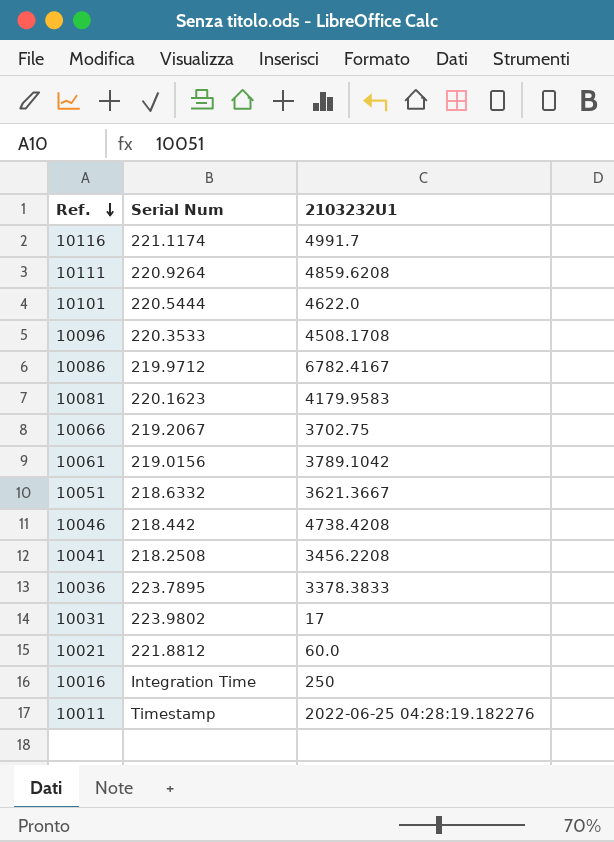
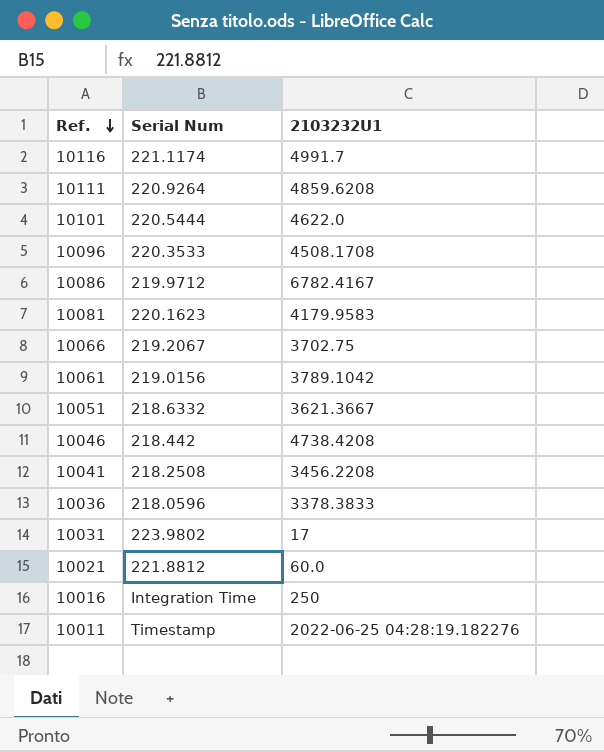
10036 | Serial Num: 223.7895 -> 218.0596

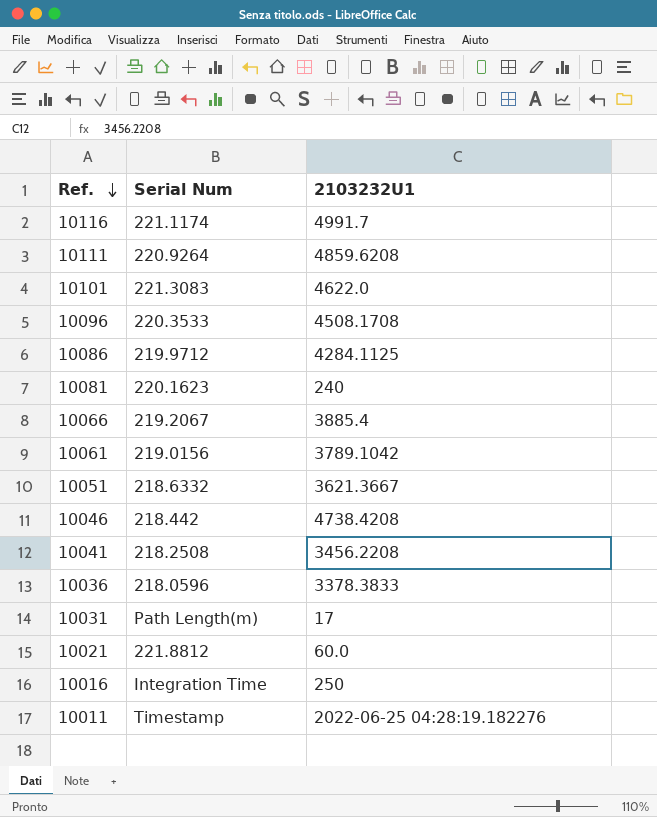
10101 | Serial Num: 220.5444 -> 221.3083
10086 | 2103232U1: 6782.4167 -> 4284.1125
10081 | 2103232U1: 4179.9583 -> 240
10066 | 2103232U1: 3702.75 -> 3885.4
10031 | Serial Num: 223.9802 -> Path Length(m)

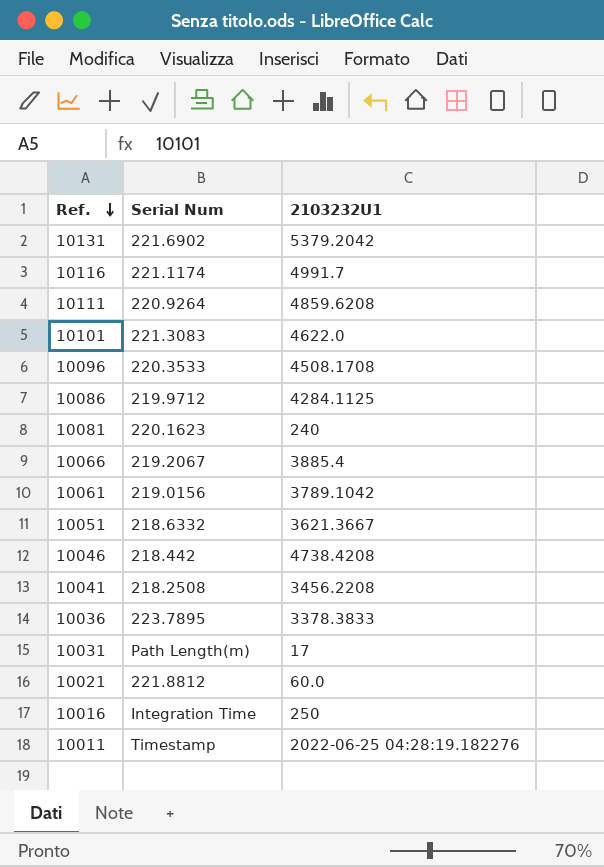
row 10131: none -> 221.6902 | 5379.2042
10036 | Serial Num: 218.0596 -> 223.7895

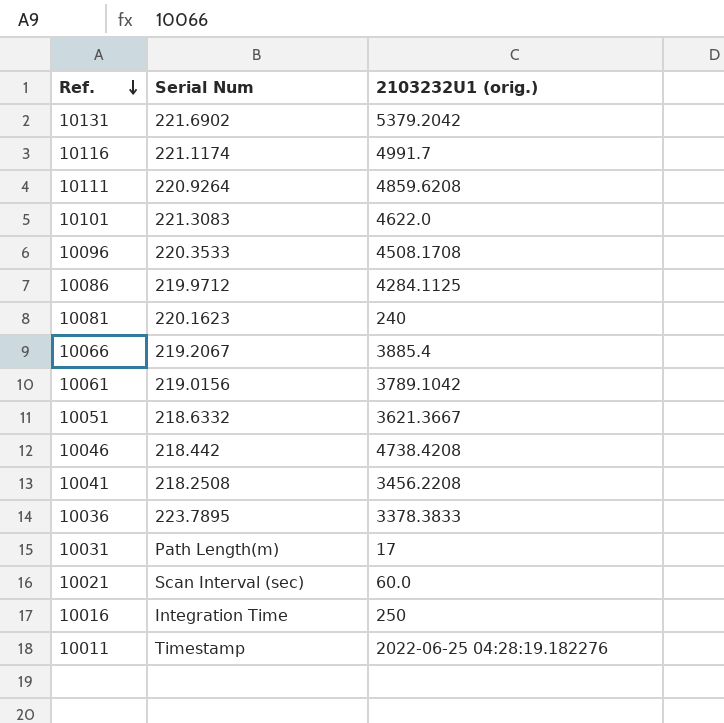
column name: 2103232U1 -> 2103232U1 (orig.)
10021 | Serial Num: 221.8812 -> Scan Interval (sec)

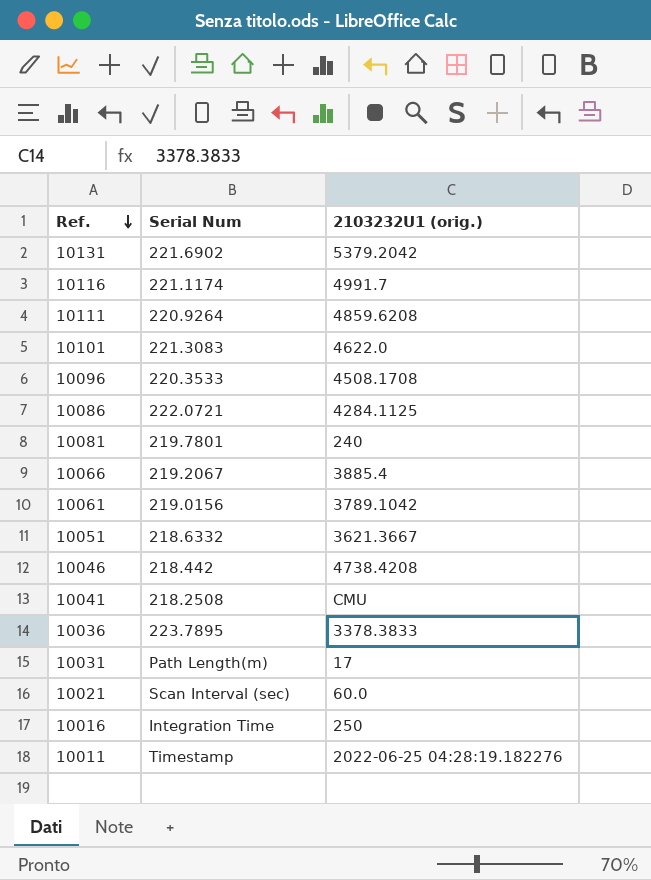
10086 | Serial Num: 219.9712 -> 222.0721
10081 | Serial Num: 220.1623 -> 219.7801
10041 | 2103232U1 (orig.): 3456.2208 -> CMU

